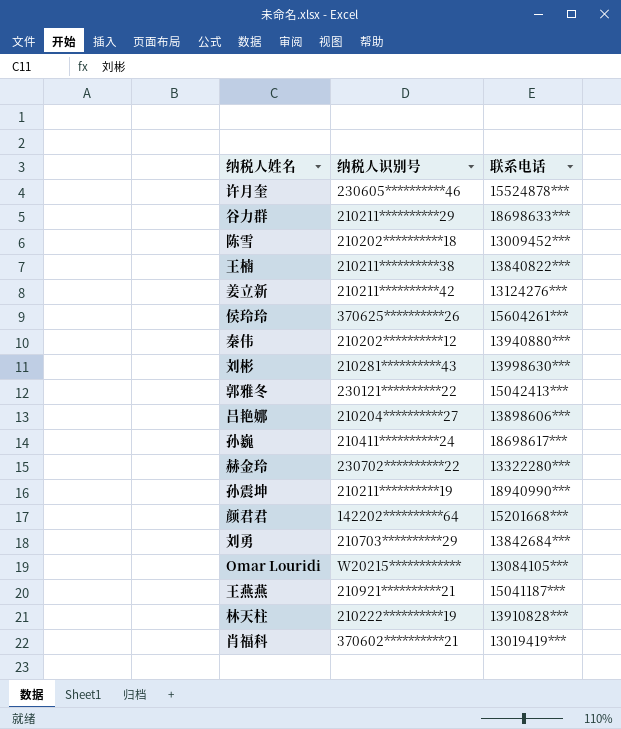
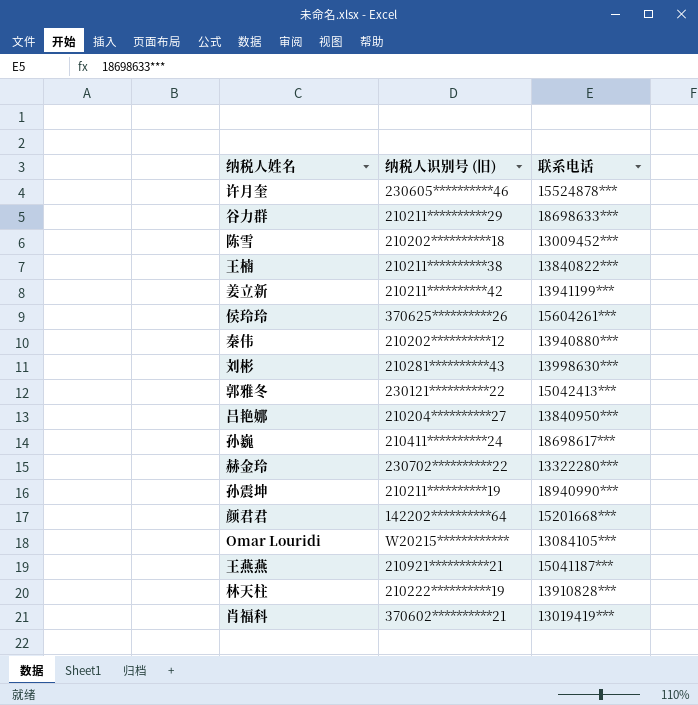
column name: 纳税人识别号 -> 纳税人识别号 (旧)
row 刘勇: 210703**********29 | 13842684*** -> none
姜立新 | 联系电话: 13124276*** -> 13941199***
吕艳娜 | 联系电话: 13898606*** -> 13840950***

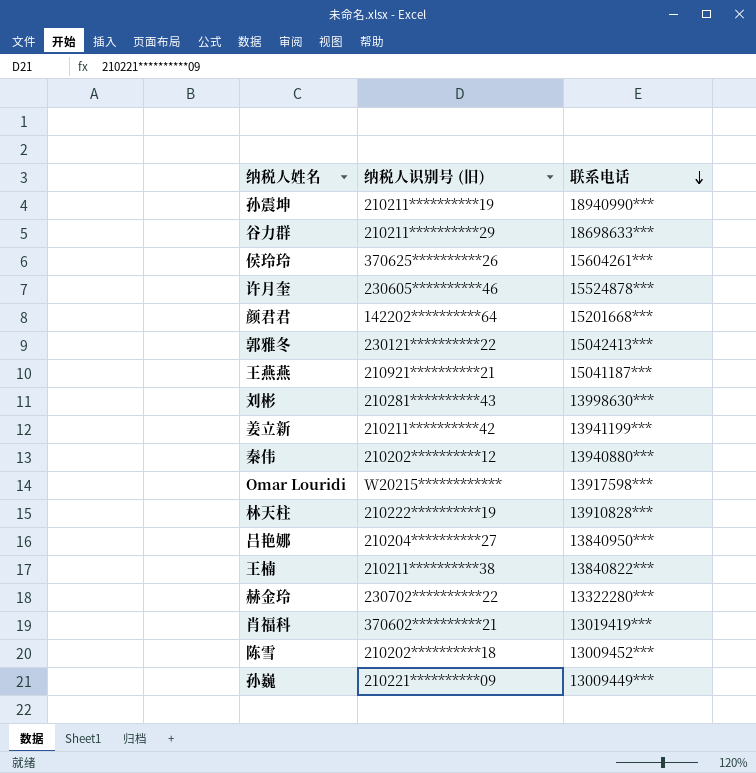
row order: none -> 联系电话 descending
Omar Louridi | 联系电话: 13084105*** -> 13917598***
孙巍 | 纳税人识别号 (旧): 210411**********24 -> 210221**********09
孙巍 | 联系电话: 18698617*** -> 13009449***

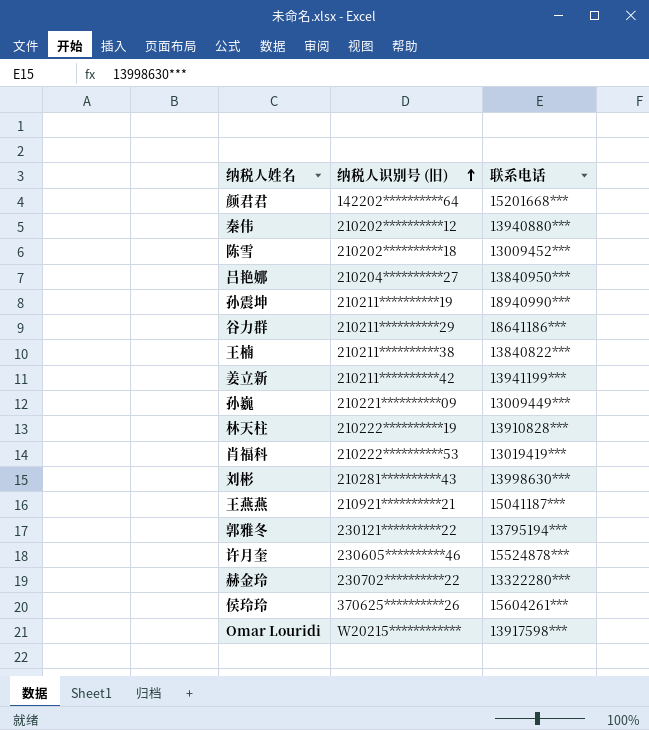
row order: 联系电话 descending -> 纳税人识别号 (旧) ascending
谷力群 | 联系电话: 18698633*** -> 18641186***
肖福科 | 纳税人识别号 (旧): 370602**********21 -> 210222**********53
郭雅冬 | 联系电话: 15042413*** -> 13795194***

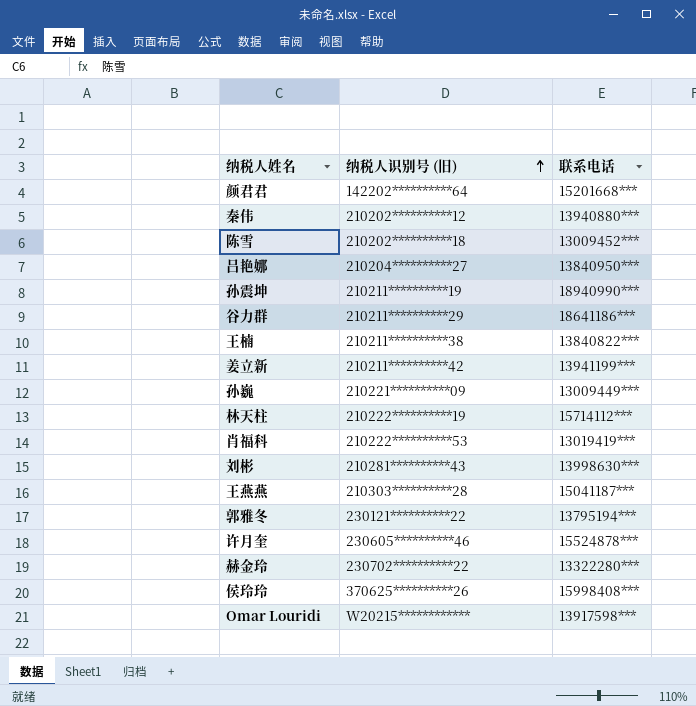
林天柱 | 联系电话: 13910828*** -> 15714112***
王燕燕 | 纳税人识别号 (旧): 210921**********21 -> 210303**********28
侯玲玲 | 联系电话: 15604261*** -> 15998408***

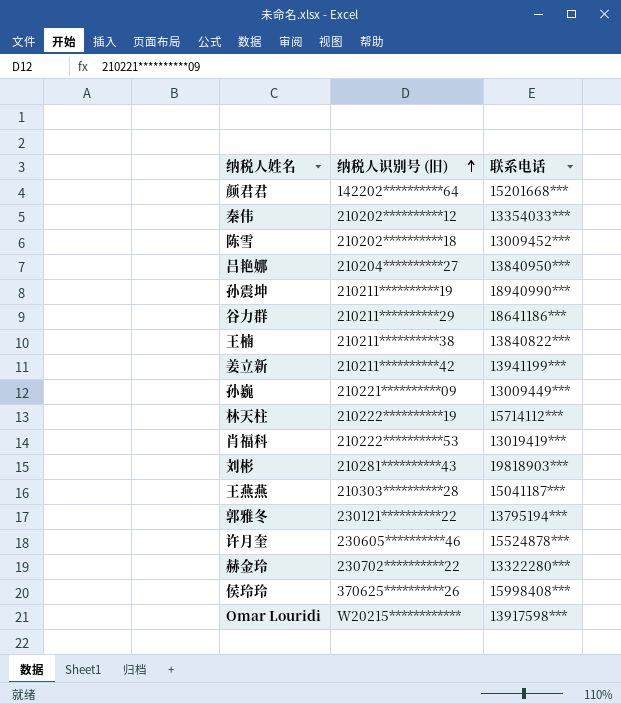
秦伟 | 联系电话: 13940880*** -> 13354033***
刘彬 | 联系电话: 13998630*** -> 19818903***

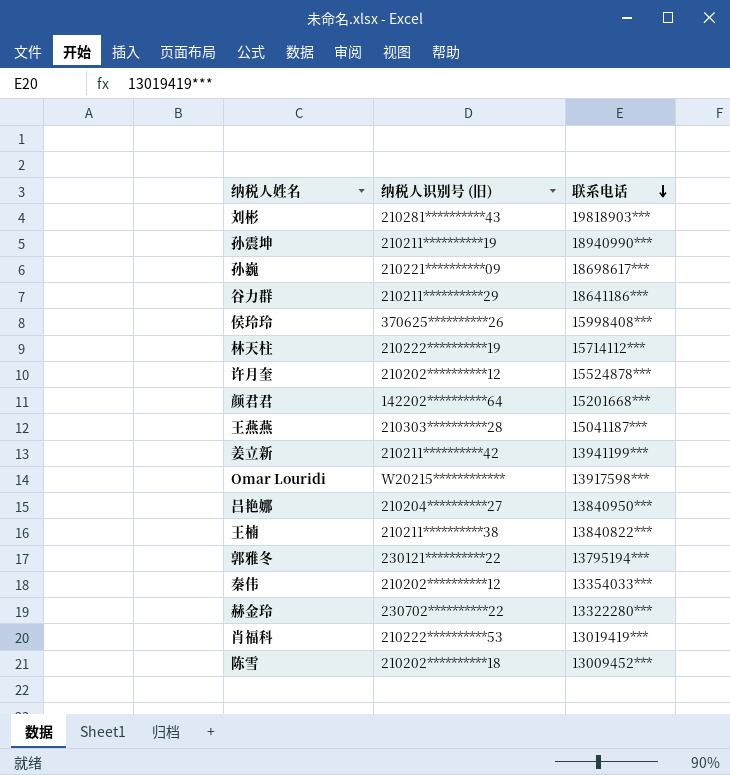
row order: 纳税人识别号 (旧) ascending -> 联系电话 descending
孙巍 | 联系电话: 13009449*** -> 18698617***
许月奎 | 纳税人识别号 (旧): 230605**********46 -> 210202**********12

